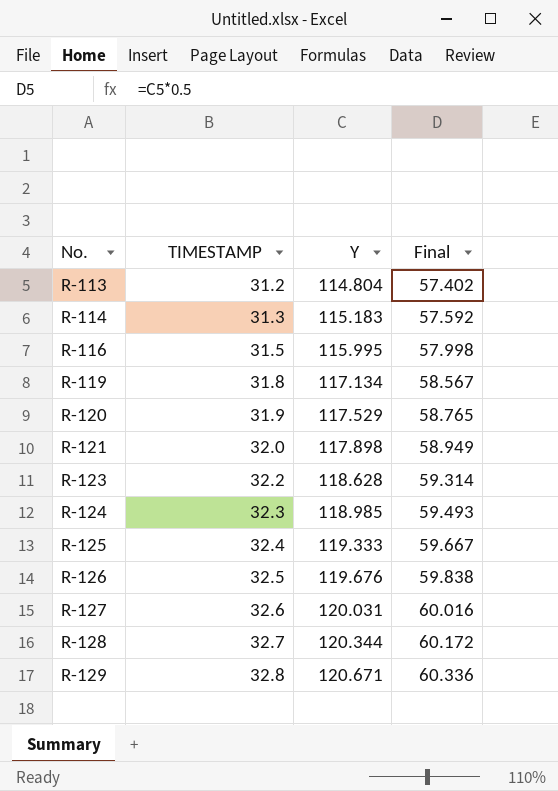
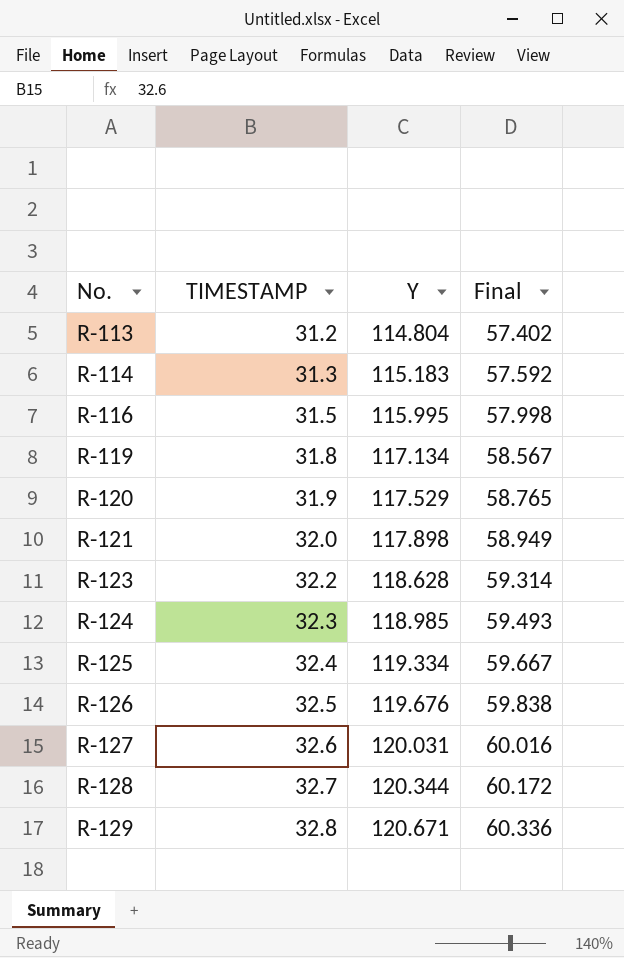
R-125 | Y: 119.333 -> 119.334

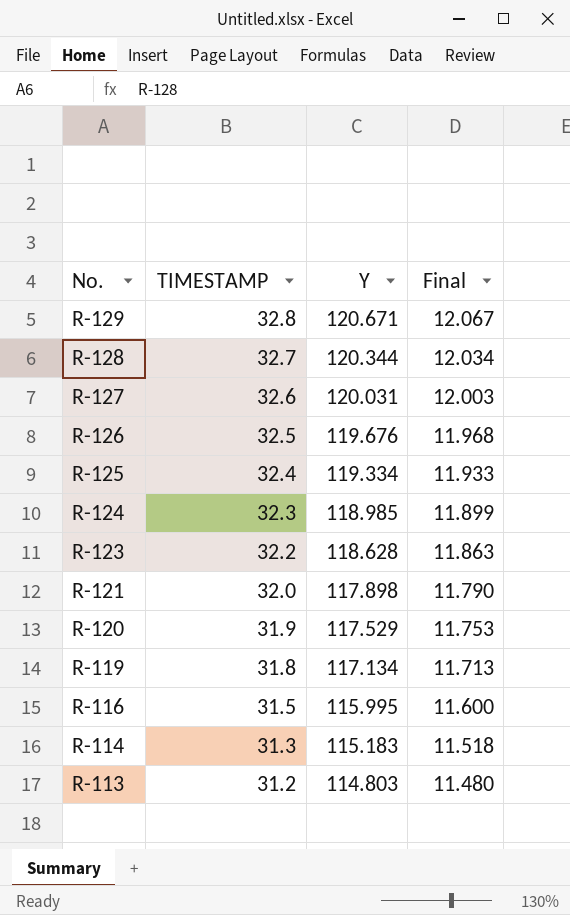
row order: No. ascending -> No. descending
column Final | formula: [Y] * 0.5 -> [Y] * 0.1
R-113 | Y: 114.804 -> 114.803

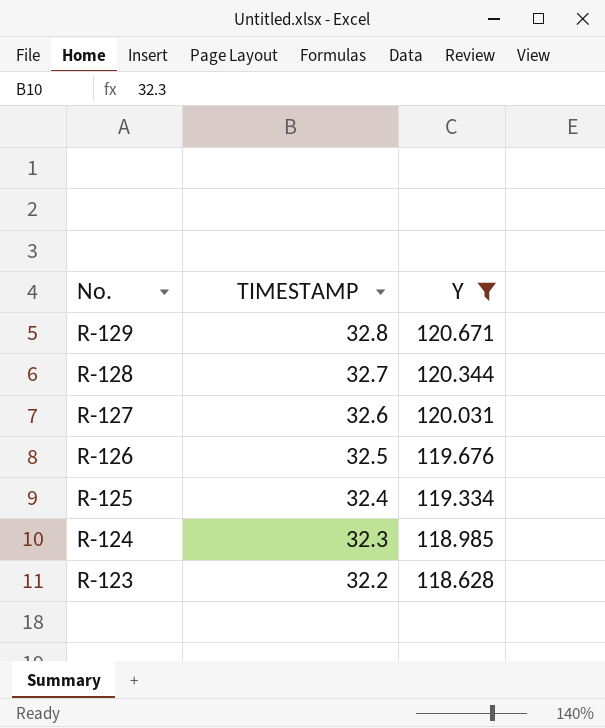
filter: none -> Y >= 118.628
column Final | formula: [Y] * 0.1 -> none

